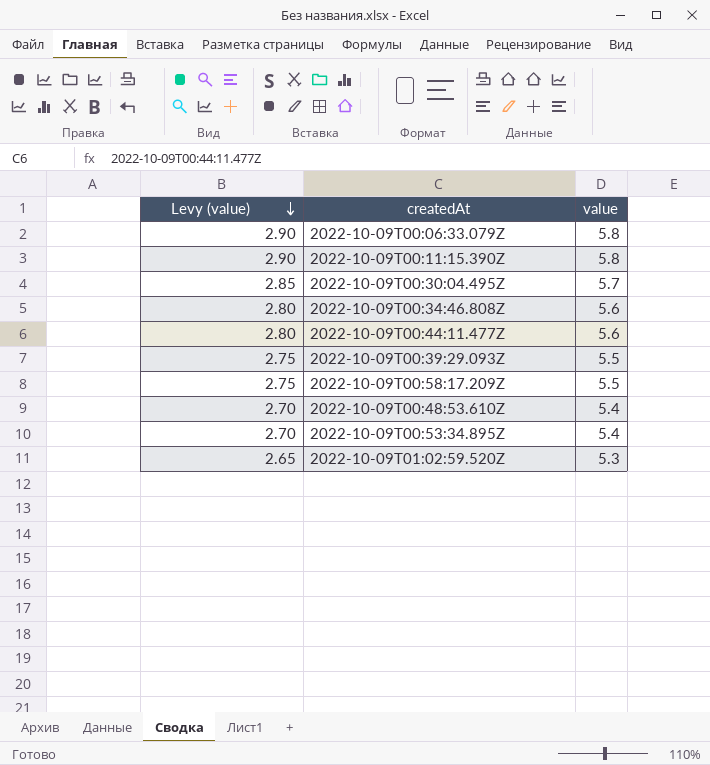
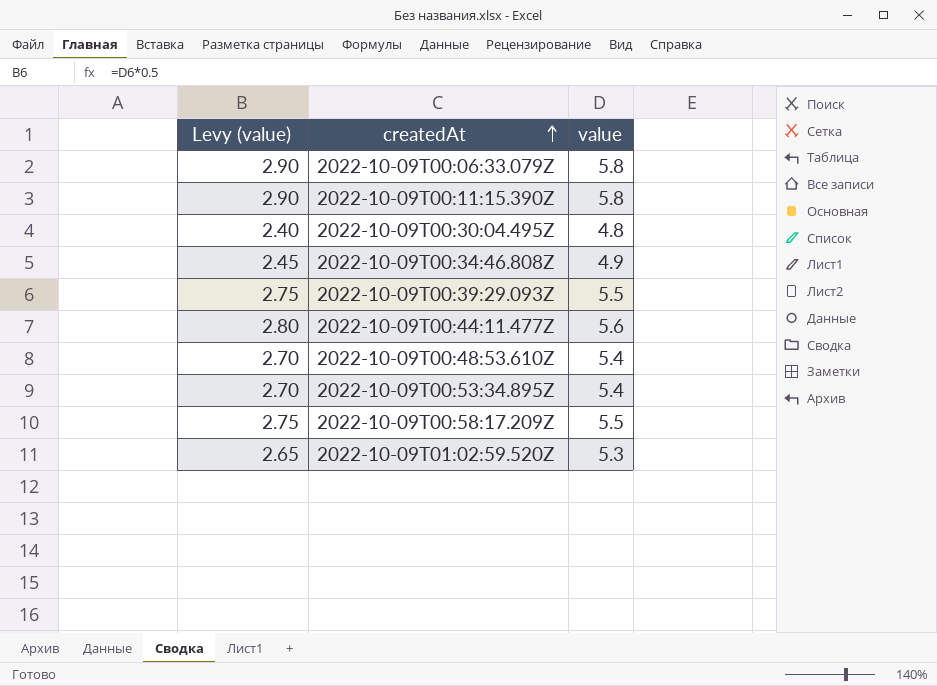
row order: Levy (value) descending -> createdAt ascending
2022-10-09T00:30:04.495Z | Levy (value): 2.85 -> 2.40
2022-10-09T00:30:04.495Z | value: 5.7 -> 4.8
2022-10-09T00:34:46.808Z | Levy (value): 2.80 -> 2.45
2022-10-09T00:34:46.808Z | value: 5.6 -> 4.9

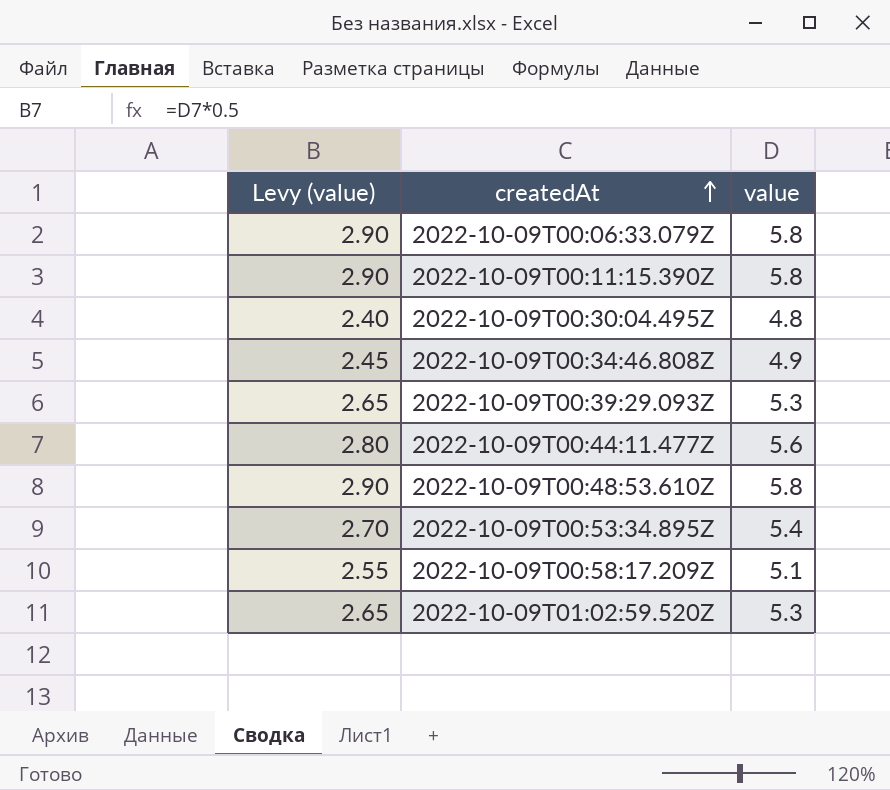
2022-10-09T00:39:29.093Z | Levy (value): 2.75 -> 2.65
2022-10-09T00:39:29.093Z | value: 5.5 -> 5.3
2022-10-09T00:48:53.610Z | Levy (value): 2.70 -> 2.90
2022-10-09T00:48:53.610Z | value: 5.4 -> 5.8
2022-10-09T00:58:17.209Z | Levy (value): 2.75 -> 2.55
2022-10-09T00:58:17.209Z | value: 5.5 -> 5.1

